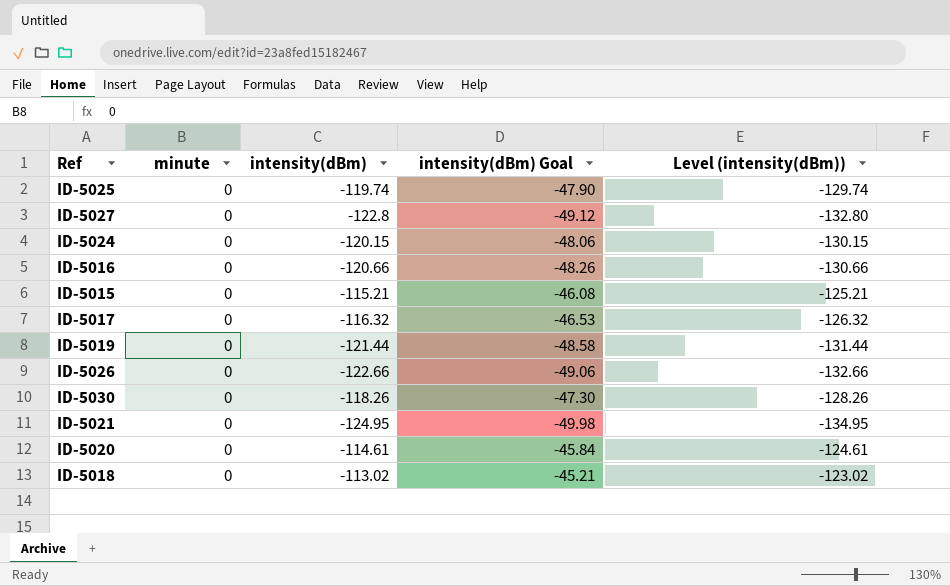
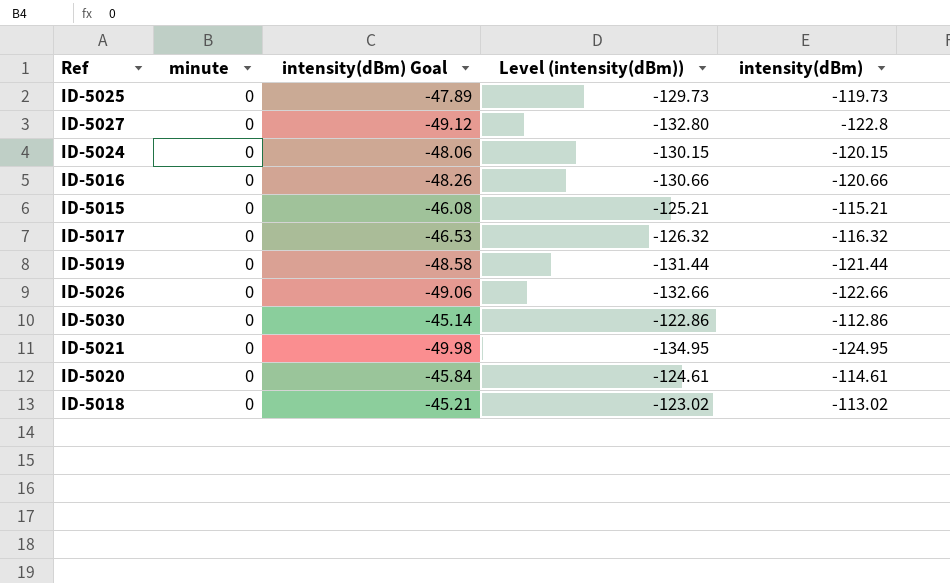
column intensity(dBm) | position: 3 -> 5
ID-5025 | intensity(dBm) Goal: -47.90 -> -47.89
ID-5025 | Level (intensity(dBm)): -129.74 -> -129.73
ID-5025 | intensity(dBm): -119.74 -> -119.73
ID-5030 | intensity(dBm) Goal: -47.30 -> -45.14
ID-5030 | Level (intensity(dBm)): -128.26 -> -122.86
ID-5030 | intensity(dBm): -118.26 -> -112.86

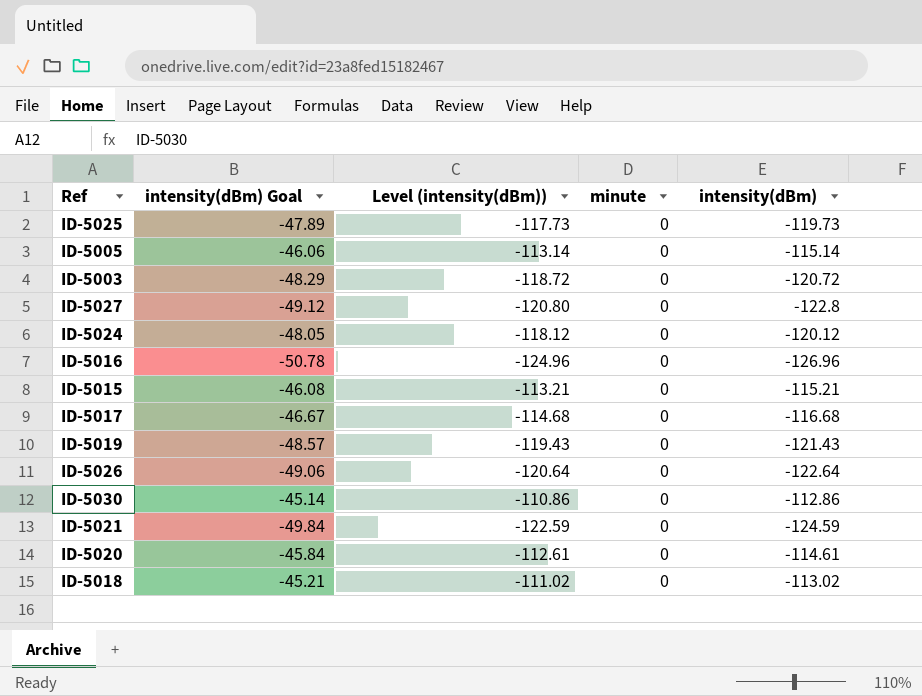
column Level (intensity(dBm)) | formula: [intensity(dBm)] - 10 -> [intensity(dBm)] + 2
column minute | position: 2 -> 4
row ID-5005: none -> -46.06 | -113.14 | 0 | -115.14
row ID-5003: none -> -48.29 | -118.72 | 0 | -120.72
ID-5024 | intensity(dBm) Goal: -48.06 -> -48.05
ID-5024 | intensity(dBm): -120.15 -> -120.12
ID-5016 | intensity(dBm) Goal: -48.26 -> -50.78
ID-5016 | intensity(dBm): -120.66 -> -126.96
ID-5017 | intensity(dBm) Goal: -46.53 -> -46.67
ID-5017 | intensity(dBm): -116.32 -> -116.68
ID-5019 | intensity(dBm) Goal: -48.58 -> -48.57
ID-5019 | intensity(dBm): -121.44 -> -121.43
ID-5026 | intensity(dBm): -122.66 -> -122.64
ID-5021 | intensity(dBm) Goal: -49.98 -> -49.84
ID-5021 | intensity(dBm): -124.95 -> -124.59

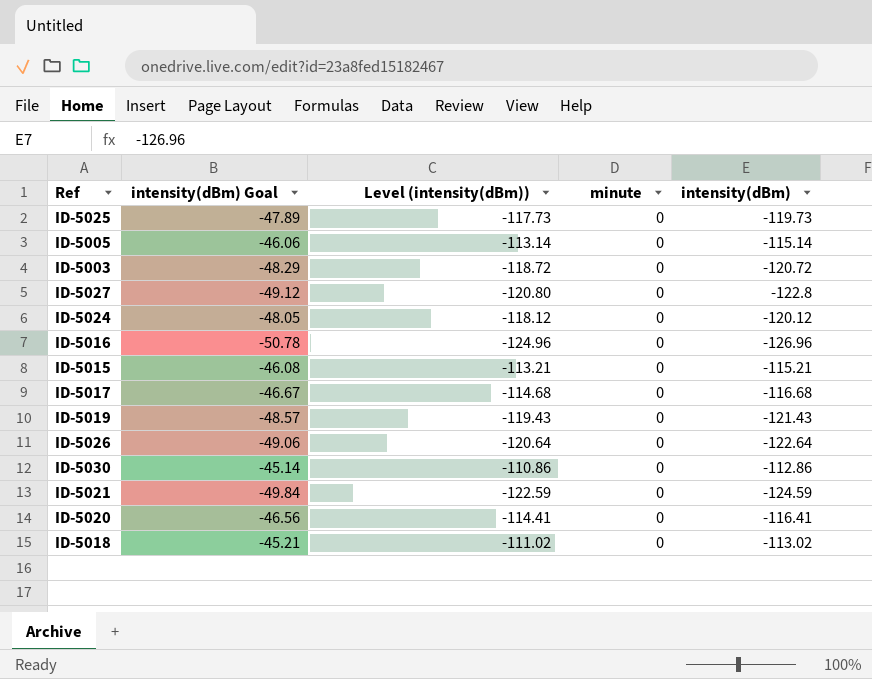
ID-5020 | intensity(dBm) Goal: -45.84 -> -46.56
ID-5020 | Level (intensity(dBm)): -112.61 -> -114.41
ID-5020 | intensity(dBm): -114.61 -> -116.41

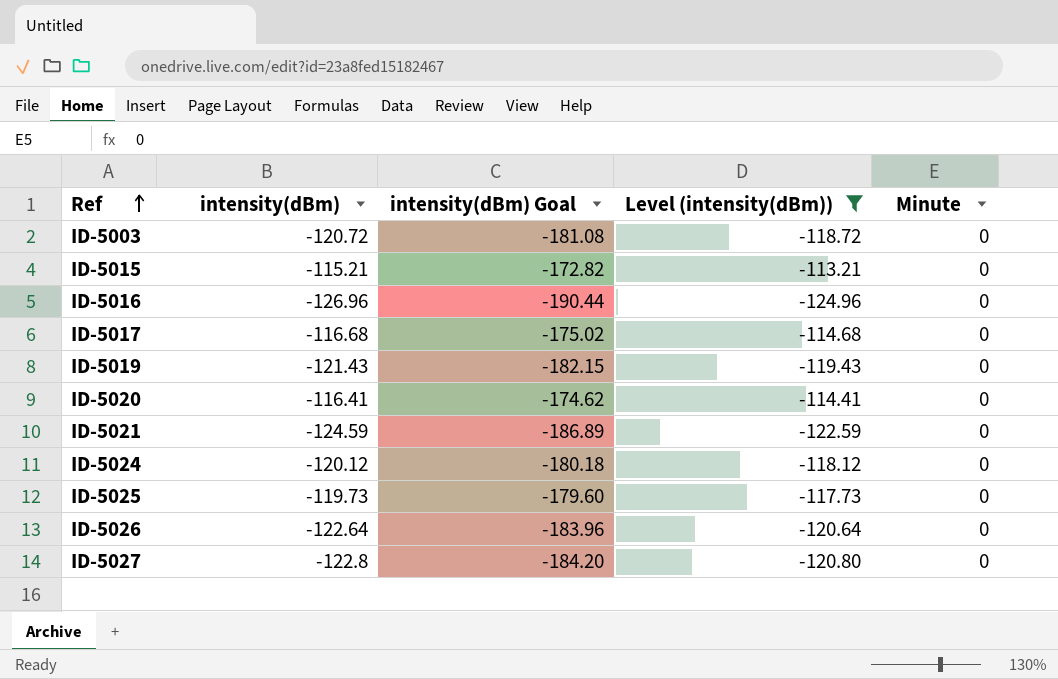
filter: none -> Level (intensity(dBm)) <= -113.21
row order: none -> Ref ascending
column intensity(dBm) | position: 5 -> 2
column intensity(dBm) Goal | formula: [intensity(dBm)] * 0.4 -> [intensity(dBm)] * 1.5
column name: minute -> Minute

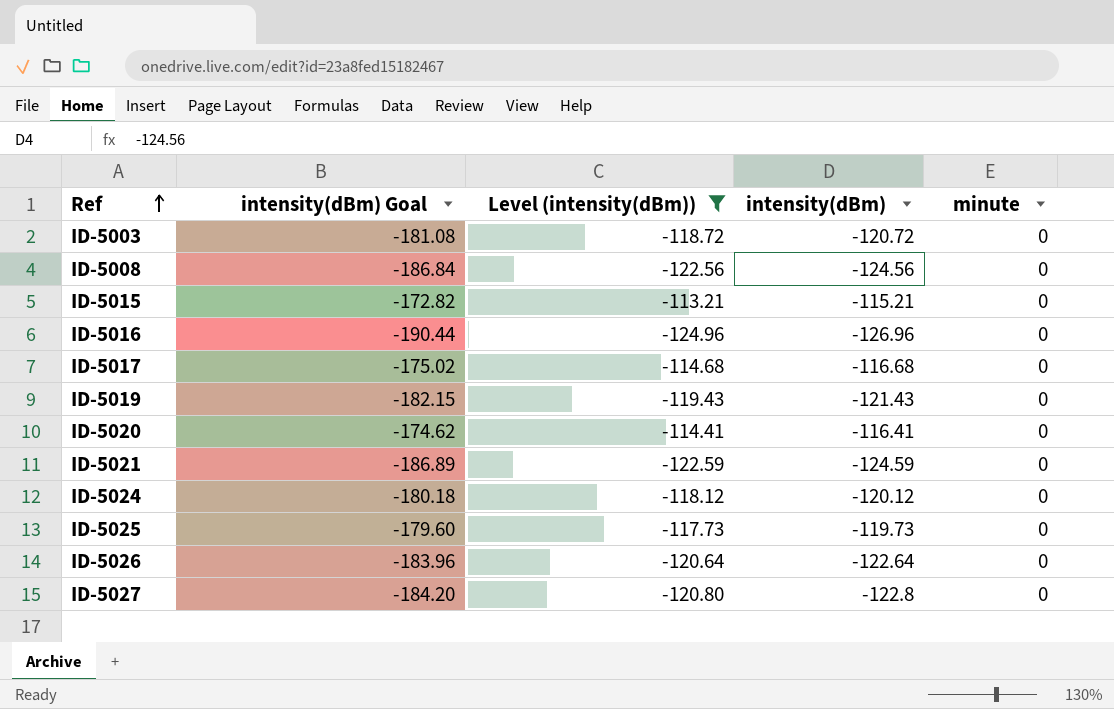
column intensity(dBm) | position: 2 -> 4
column name: Minute -> minute
row ID-5008: none -> -186.84 | -122.56 | -124.56 | 0

